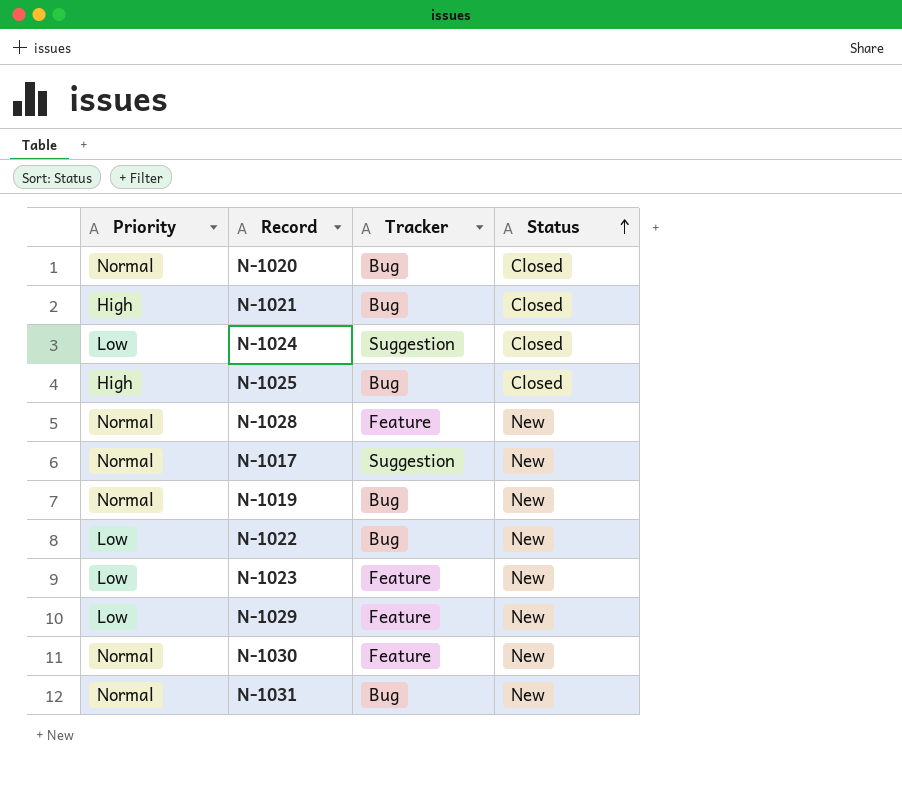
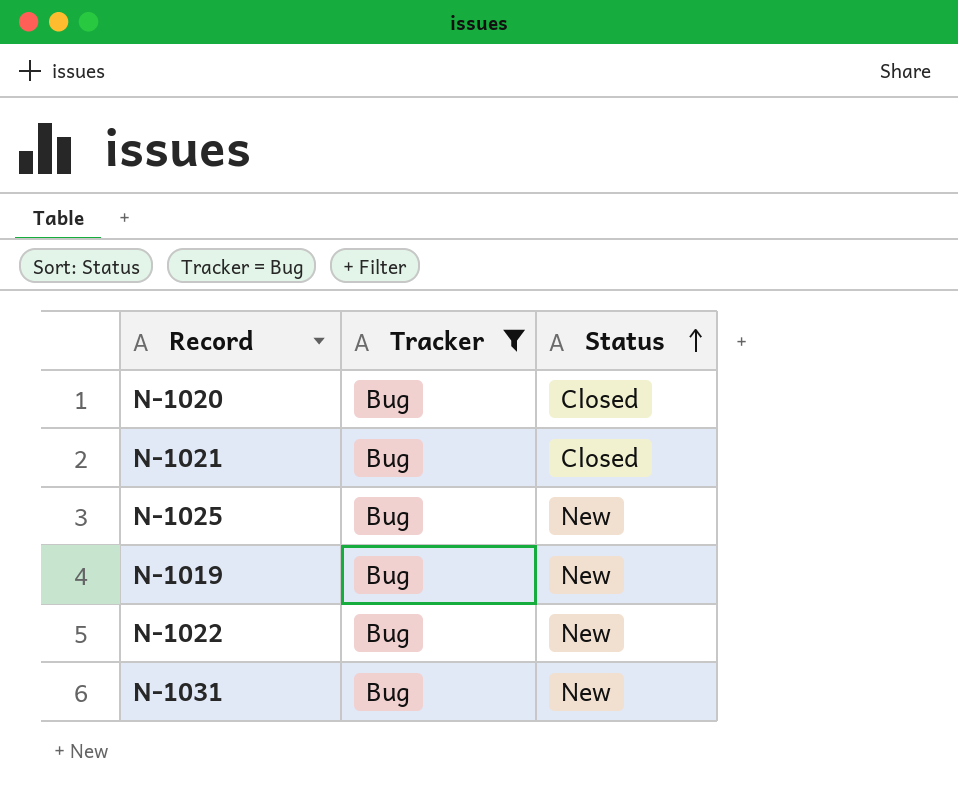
filter: none -> Tracker = Bug
column Priority | position: 1 -> none
N-1025 | Status: Closed -> New

